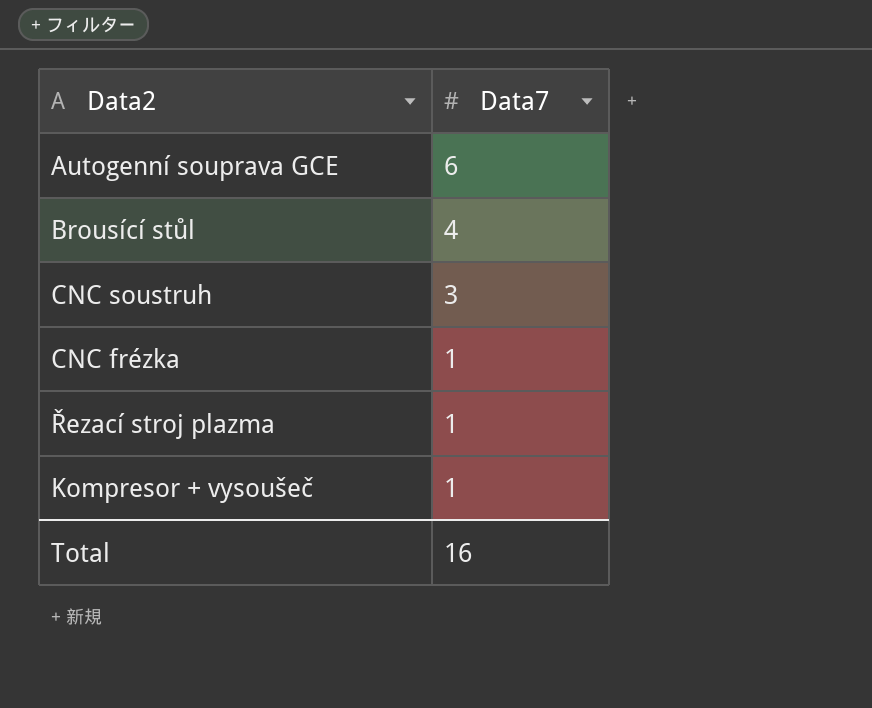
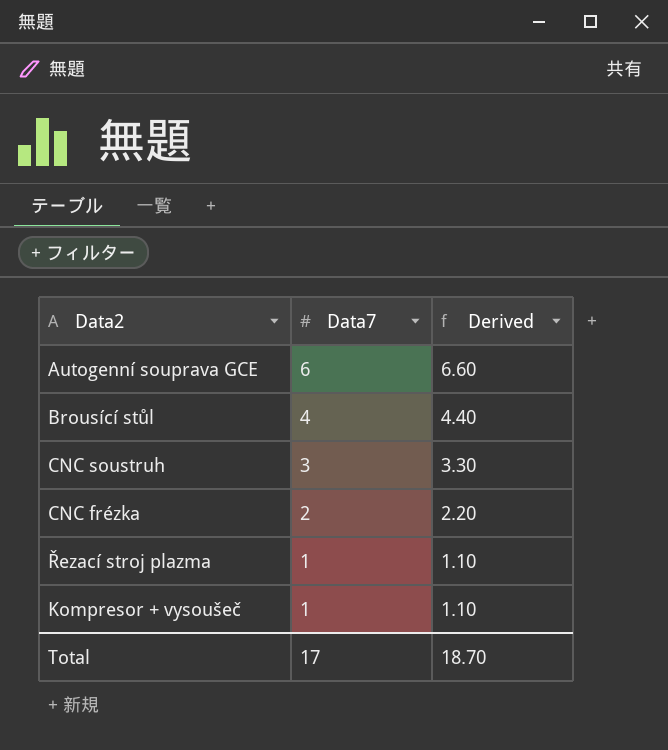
column Derived | formula: none -> [Data7] * 1.1
CNC frézka | Data7: 1 -> 2
Total | Data7: 16 -> 17

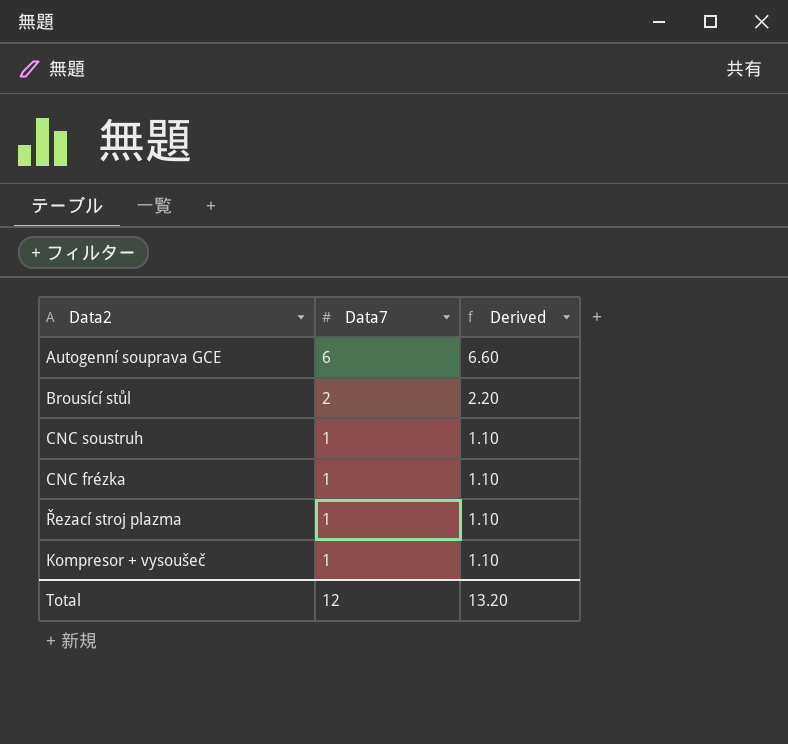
Brousící stůl | Data7: 4 -> 2
Brousící stůl | Derived: 4.40 -> 2.20
CNC soustruh | Data7: 3 -> 1
CNC soustruh | Derived: 3.30 -> 1.10
CNC frézka | Data7: 2 -> 1
CNC frézka | Derived: 2.20 -> 1.10
Total | Data7: 17 -> 12
Total | Derived: 18.70 -> 13.20

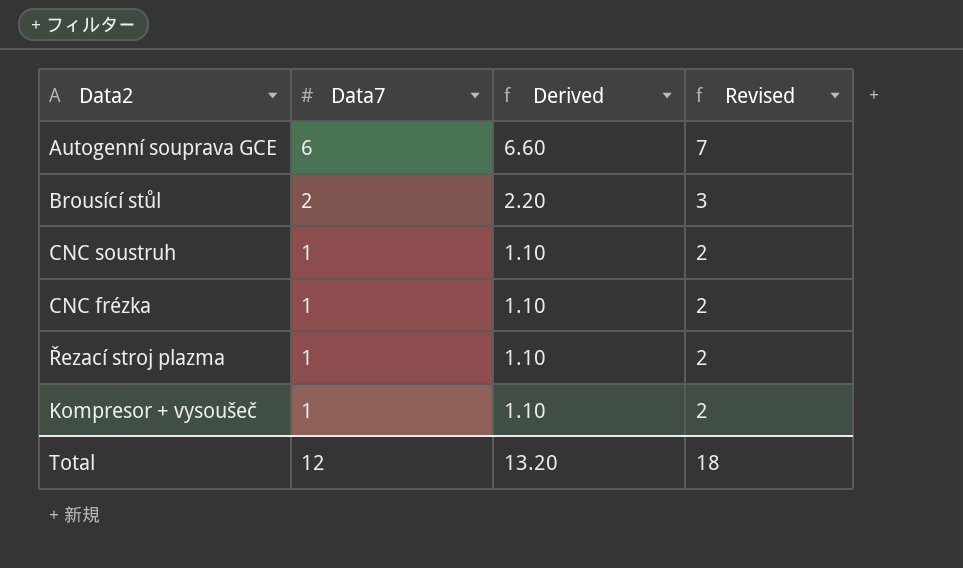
column Revised | formula: none -> [Data7] + 1

